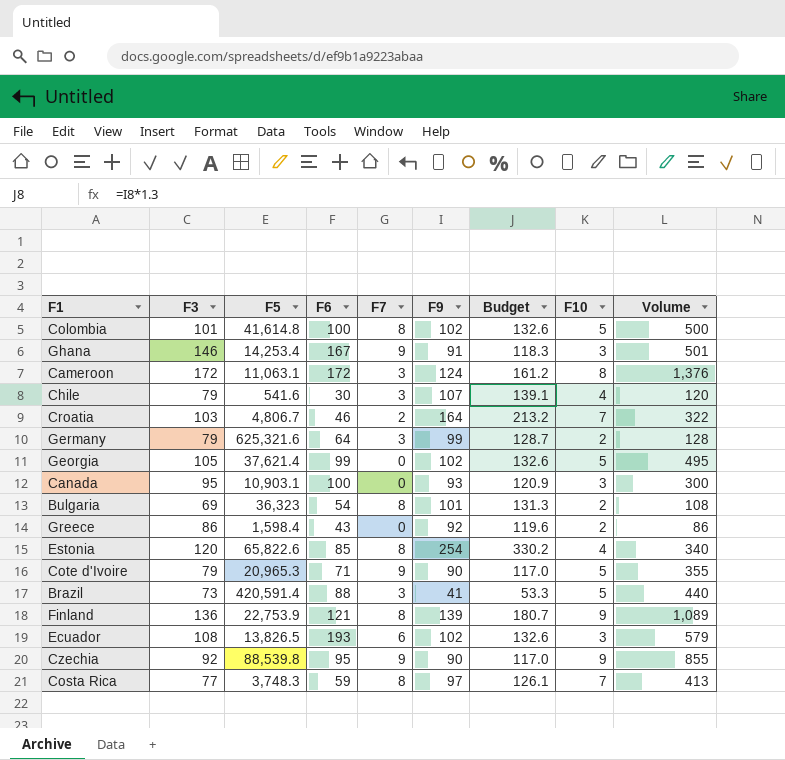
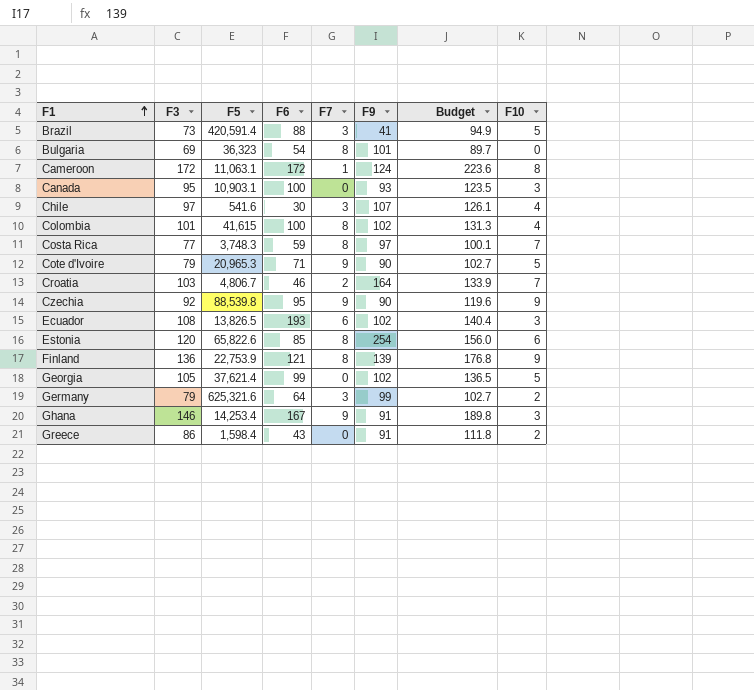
row order: none -> F1 ascending
column Volume | formula: [F6] * [F10] -> none
column Budget | formula: [F9] * 1.3 -> [F3] * 1.3
Bulgaria | F10: 2 -> 0
Cameroon | F7: 3 -> 1
Chile | F3: 79 -> 97
Colombia | F5: 41,614.8 -> 41,615
Colombia | F10: 5 -> 4
Estonia | F10: 4 -> 6
Greece | F9: 92 -> 91

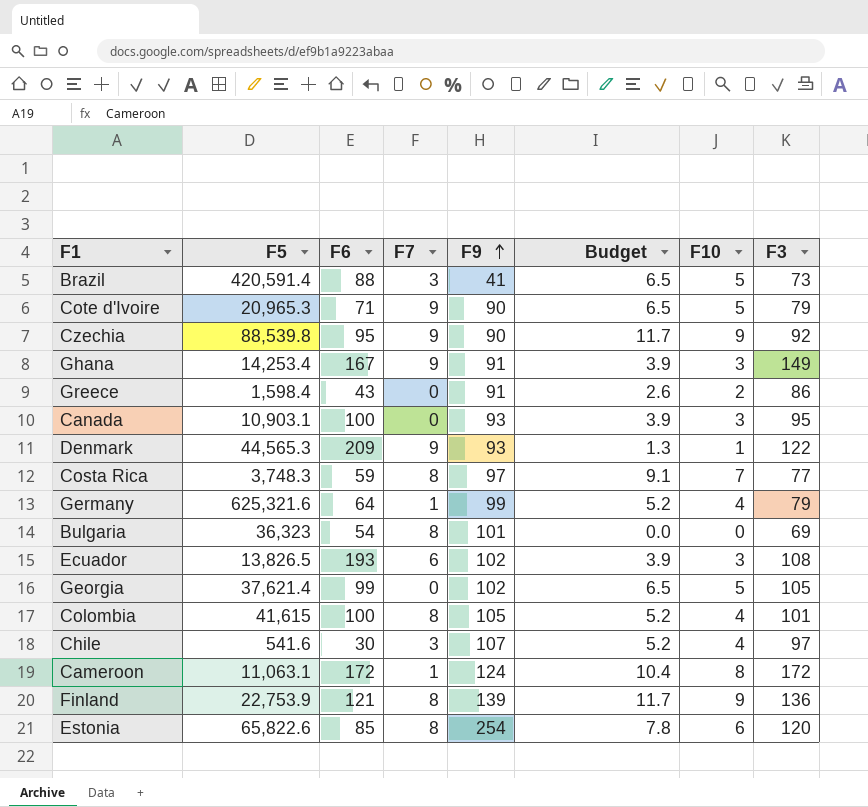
row order: F1 ascending -> F9 ascending
column Budget | formula: [F3] * 1.3 -> [F10] * 1.3
column F3 | position: 2 -> 8
row Croatia: 103 | 4,806.7 | 46 | 2 | 164 | 133.9 | 7 -> none
Ghana | F3: 146 -> 149
row Denmark: none -> 44,565.3 | 209 | 9 | 93 | 1.3 | 1 | 122
Germany | F7: 3 -> 1
Germany | F10: 2 -> 4
Colombia | F9: 102 -> 105

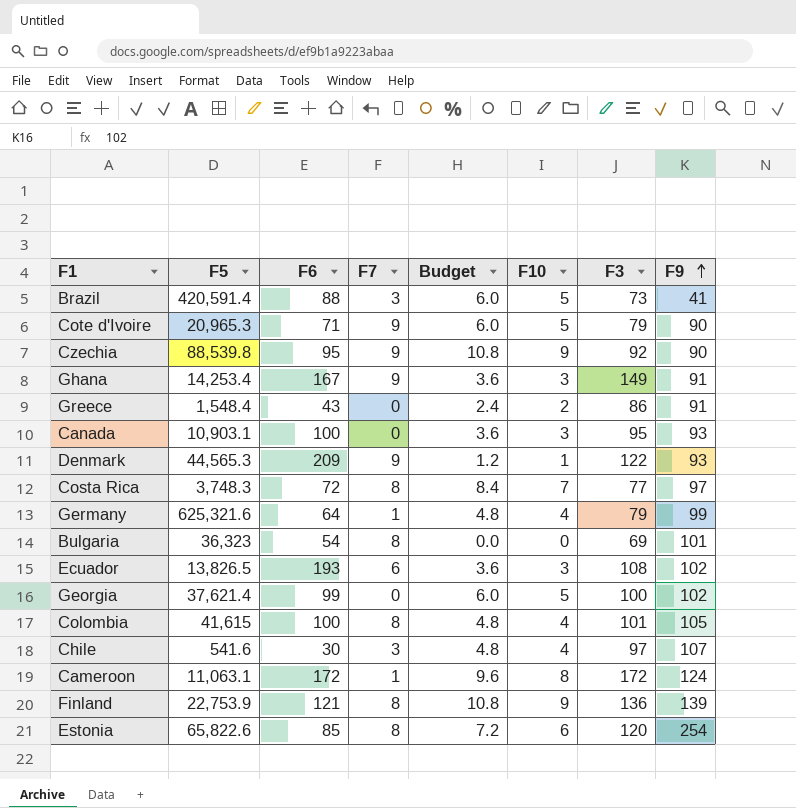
column Budget | formula: [F10] * 1.3 -> [F10] * 1.2
column F9 | position: 5 -> 8
Greece | F5: 1,598.4 -> 1,548.4
Costa Rica | F6: 59 -> 72
Georgia | F3: 105 -> 100

